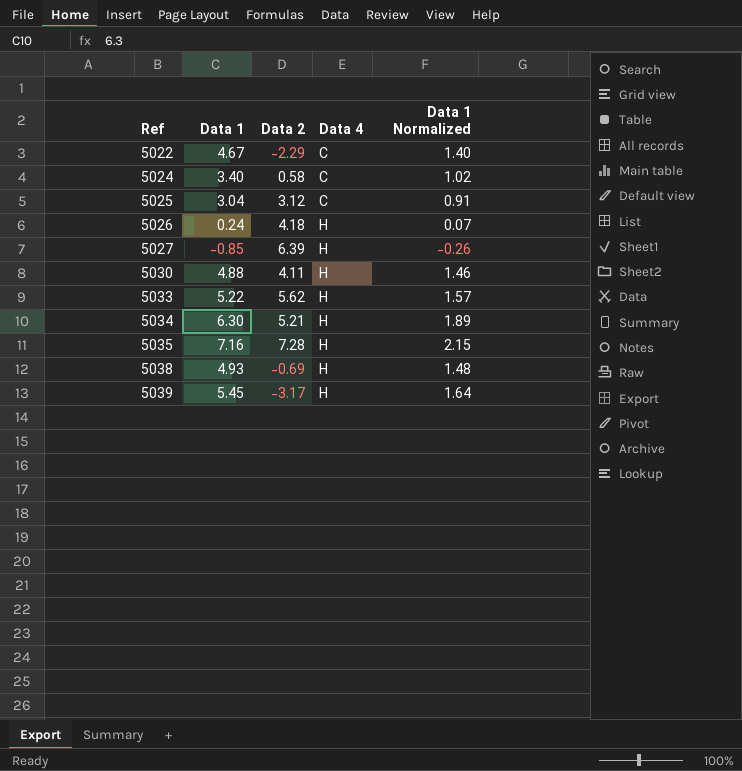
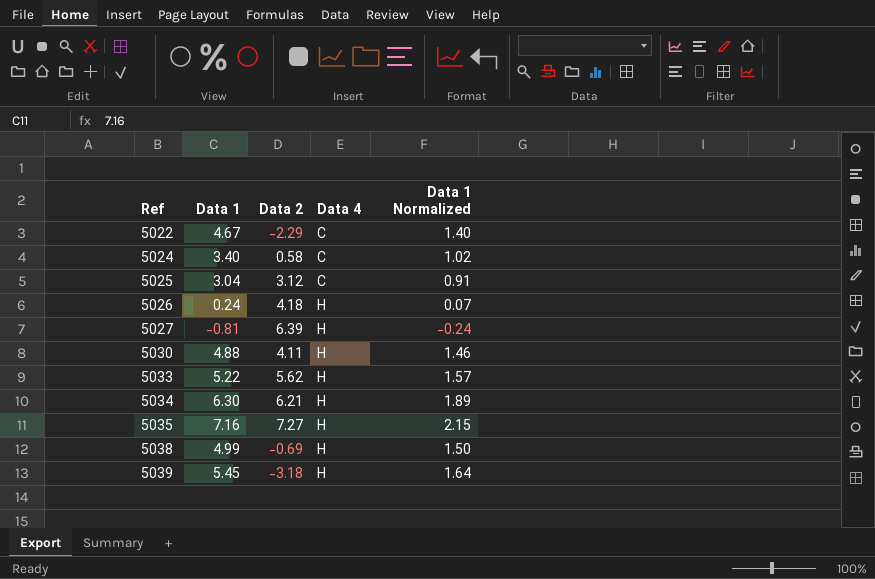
5027 | Data 1: -0.85 -> -0.81
5027 | Data 1 Normalized: -0.26 -> -0.24
5034 | Data 2: 5.21 -> 6.21
5035 | Data 2: 7.28 -> 7.27
5038 | Data 1: 4.93 -> 4.99
5038 | Data 1 Normalized: 1.48 -> 1.50
5039 | Data 2: -3.17 -> -3.18

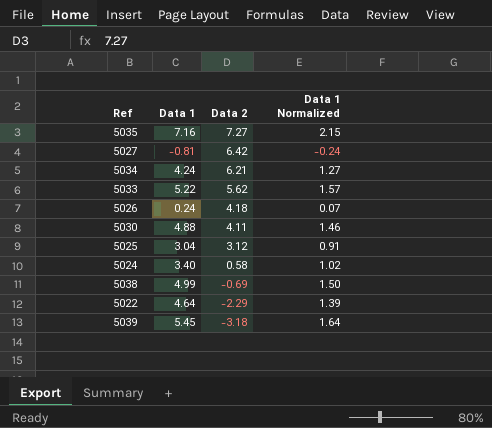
row order: Ref ascending -> Data 2 descending
column Data 4 | position: 4 -> none
5027 | Data 2: 6.39 -> 6.42
5034 | Data 1: 6.30 -> 4.24
5034 | Data 1 Normalized: 1.89 -> 1.27
5022 | Data 1: 4.67 -> 4.64
5022 | Data 1 Normalized: 1.40 -> 1.39

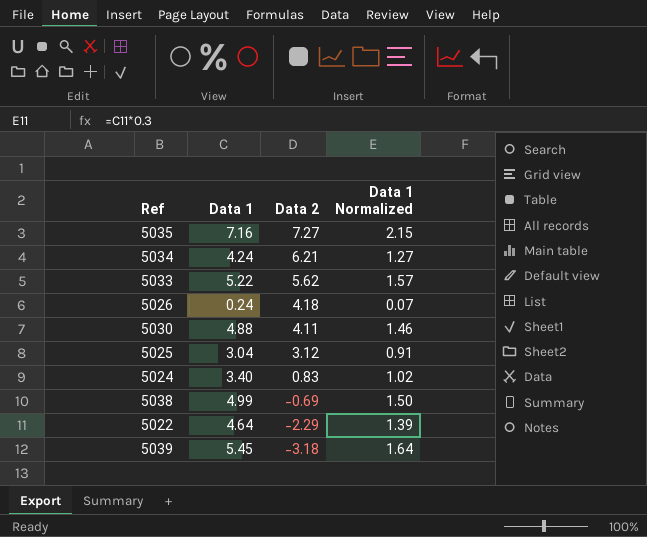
row 5027: -0.81 | 6.42 | -0.24 -> none
5024 | Data 2: 0.58 -> 0.83

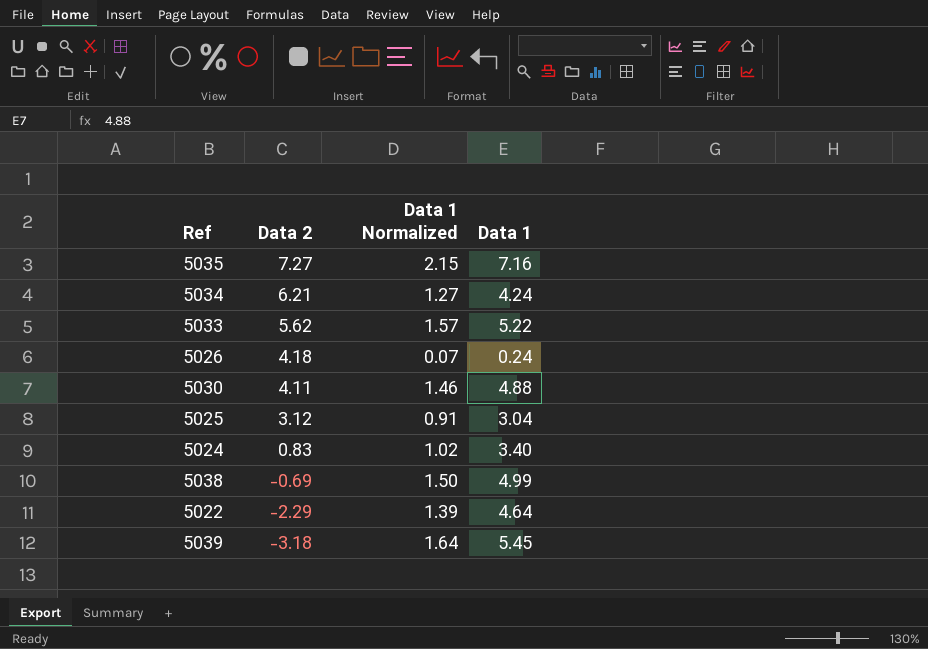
column Data 1 | position: 2 -> 4

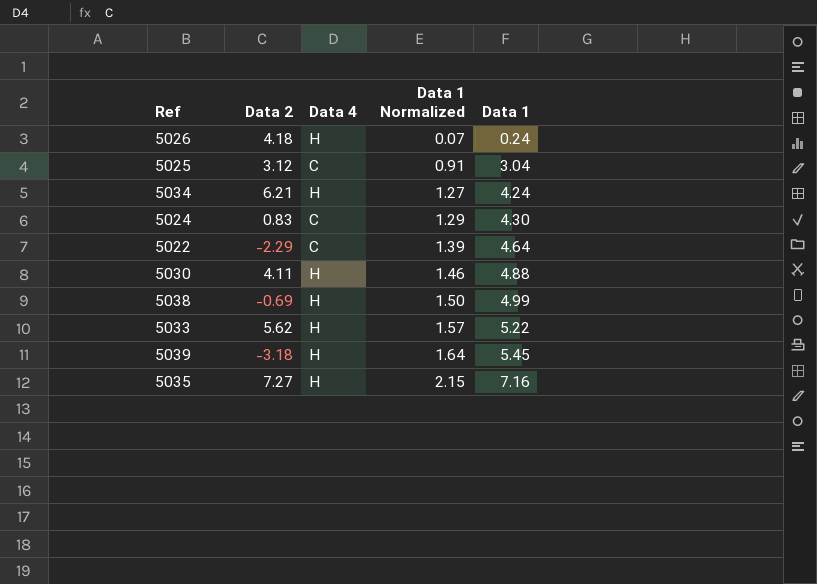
row order: Data 2 descending -> Data 1 Normalized ascending
column Data 4 | position: none -> 3
5024 | Data 1 Normalized: 1.02 -> 1.29
5024 | Data 1: 3.40 -> 4.30

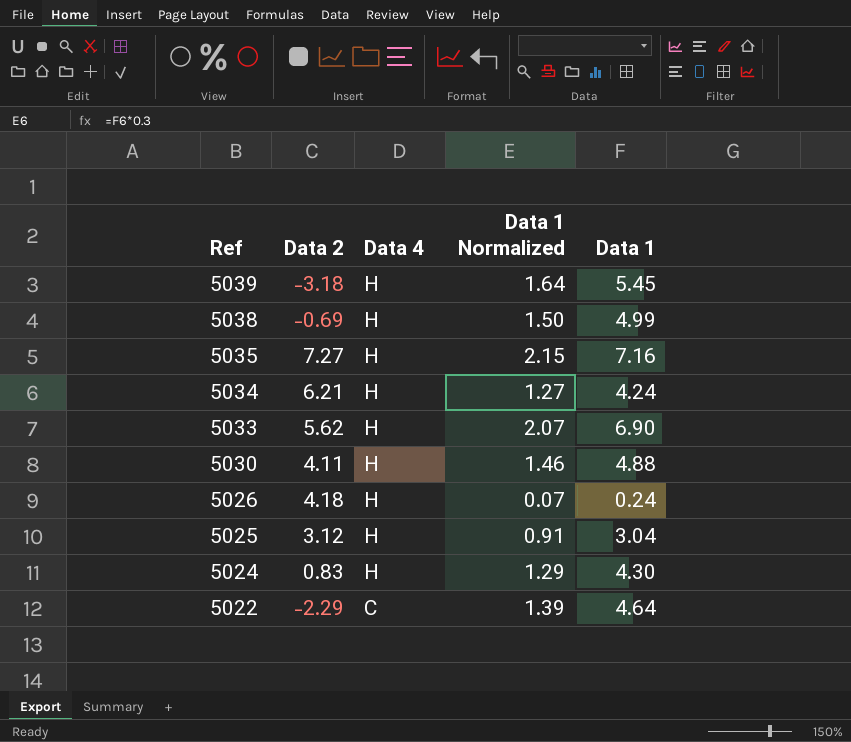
row order: Data 1 Normalized ascending -> Ref descending
5033 | Data 1 Normalized: 1.57 -> 2.07
5033 | Data 1: 5.22 -> 6.90
5025 | Data 4: C -> H
5024 | Data 4: C -> H

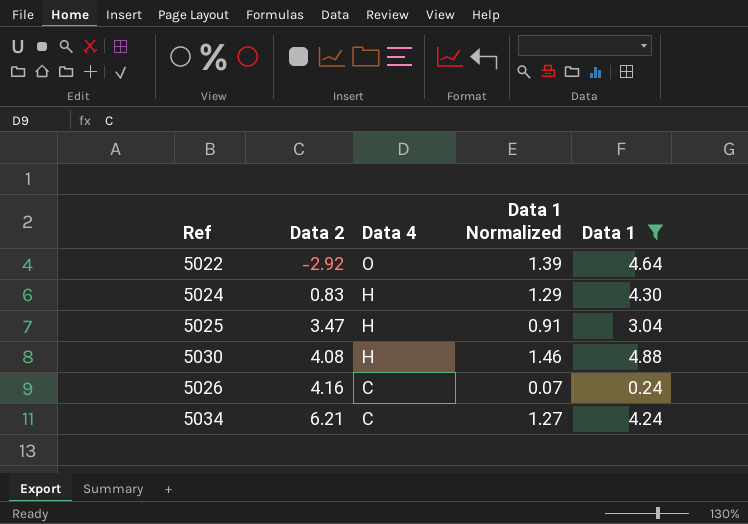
filter: none -> Data 1 <= 4.88
row order: Ref descending -> Data 2 ascending
5022 | Data 2: -2.29 -> -2.92
5022 | Data 4: C -> O
5025 | Data 2: 3.12 -> 3.47
5030 | Data 2: 4.11 -> 4.08
5026 | Data 2: 4.18 -> 4.16
5026 | Data 4: H -> C
5034 | Data 4: H -> C

